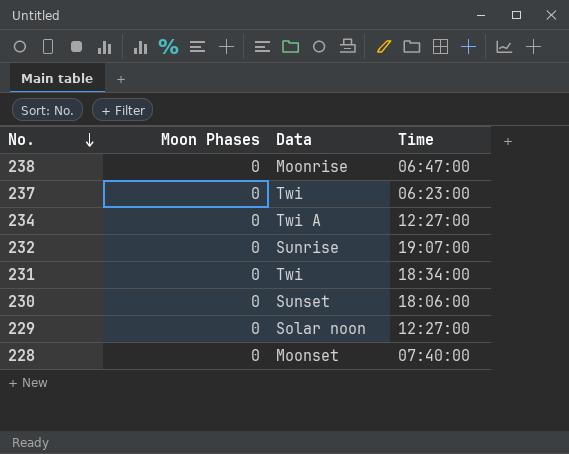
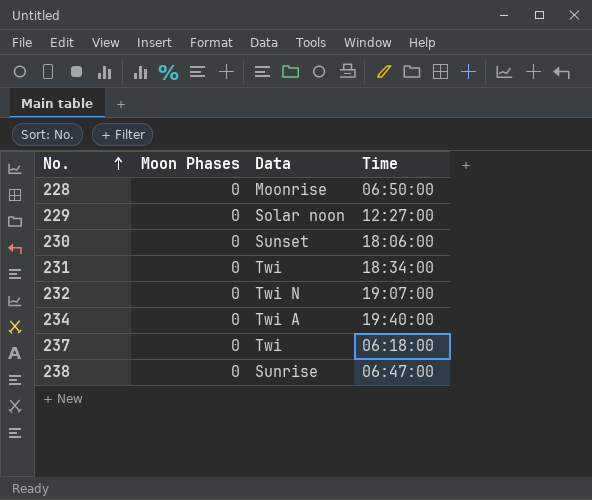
row order: No. descending -> No. ascending
228 | Data: Moonset -> Moonrise
228 | Time: 07:40:00 -> 06:50:00
232 | Data: Sunrise -> Twi N
234 | Time: 12:27:00 -> 19:40:00
237 | Time: 06:23:00 -> 06:18:00
238 | Data: Moonrise -> Sunrise

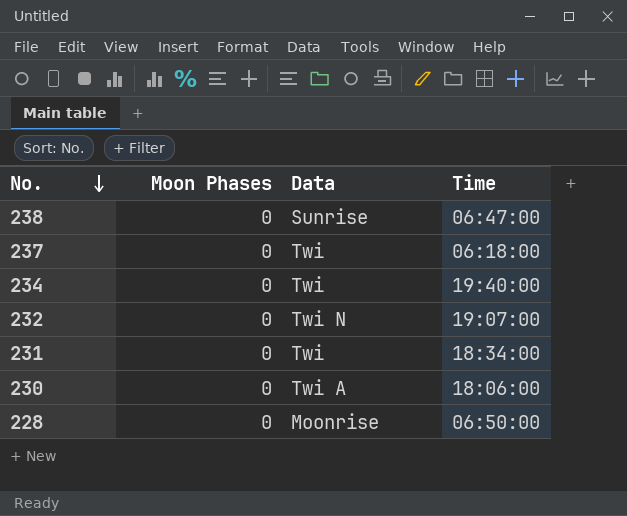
row order: No. ascending -> No. descending
row 229: 0 | Solar noon | 12:27:00 -> none
234 | Data: Twi A -> Twi
230 | Data: Sunset -> Twi A

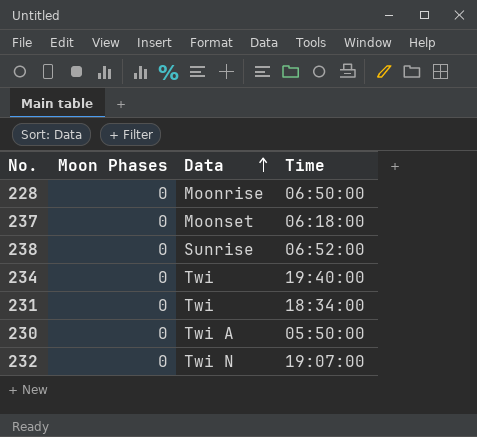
row order: No. descending -> Data ascending
237 | Data: Twi -> Moonset
238 | Time: 06:47:00 -> 06:52:00
230 | Time: 18:06:00 -> 05:50:00

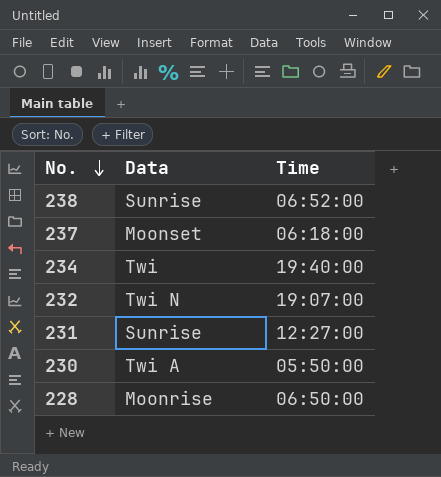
row order: Data ascending -> No. descending
column Moon Phases | position: 2 -> none
231 | Data: Twi -> Sunrise
231 | Time: 18:34:00 -> 12:27:00

